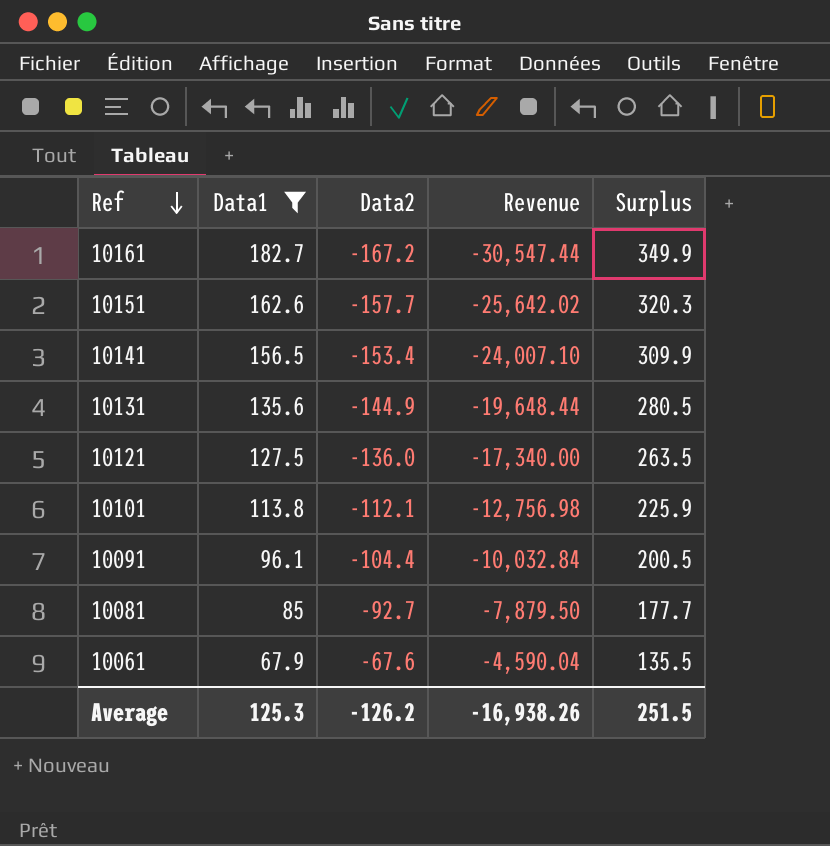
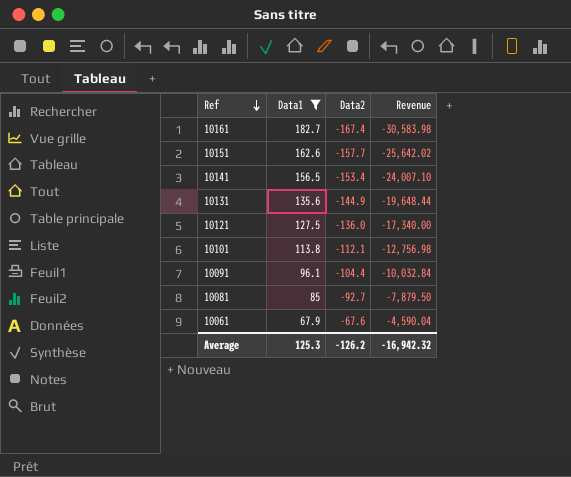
column Surplus | formula: [Data1] - [Data2] -> none
10161 | Data2: -167.2 -> -167.4
10161 | Revenue: -30,547.44 -> -30,583.98
Average | Revenue: -16,938.26 -> -16,942.32

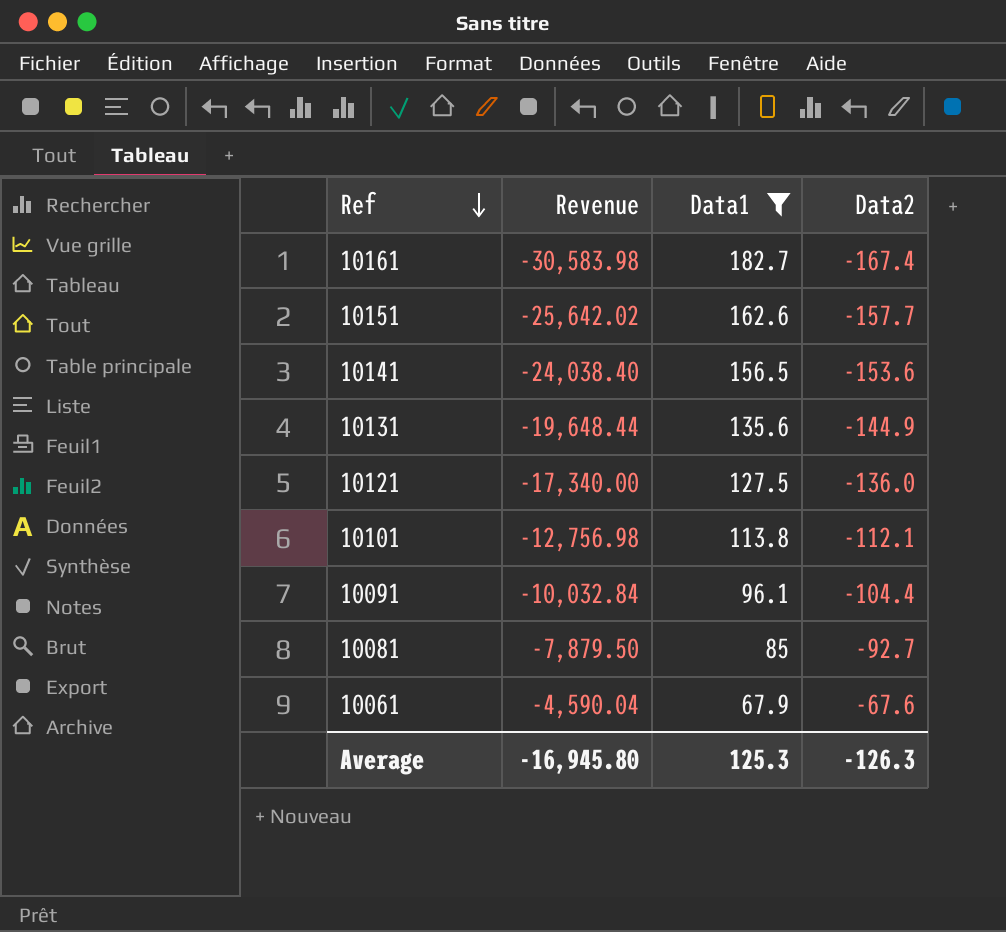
column Revenue | position: 4 -> 2
10141 | Revenue: -24,007.10 -> -24,038.40
10141 | Data2: -153.4 -> -153.6
Average | Revenue: -16,942.32 -> -16,945.80
Average | Data2: -126.2 -> -126.3

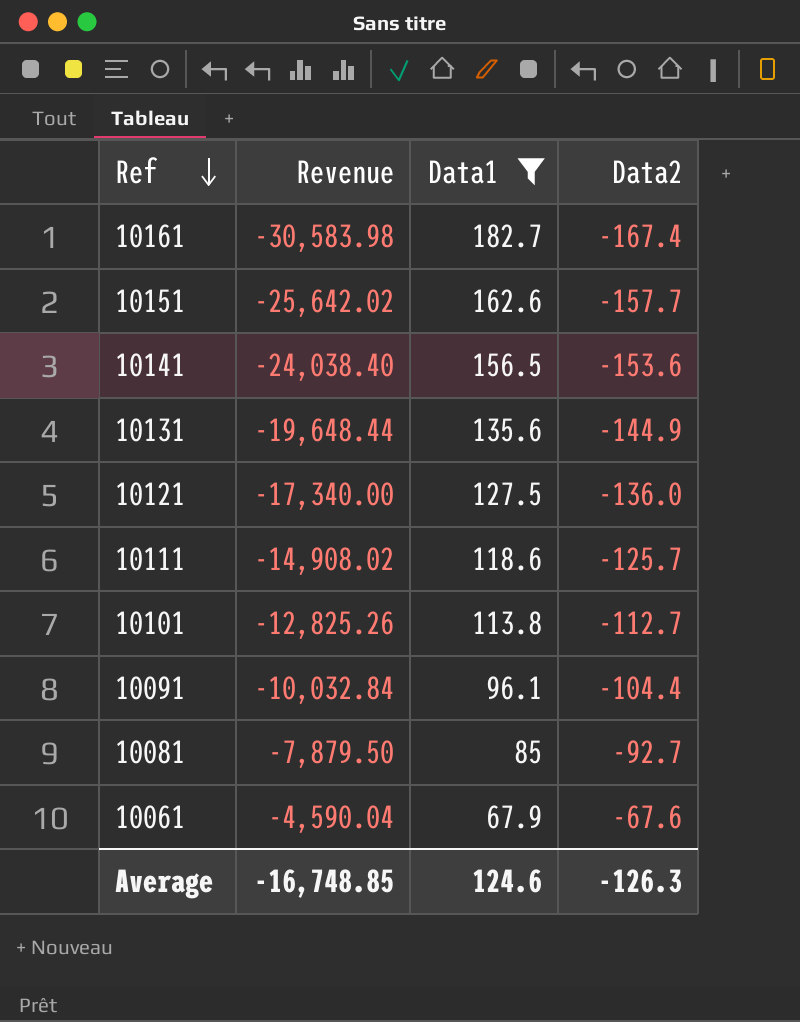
row 10111: none -> -14,908.02 | 118.6 | -125.7
10101 | Revenue: -12,756.98 -> -12,825.26
10101 | Data2: -112.1 -> -112.7
Average | Revenue: -16,945.80 -> -16,748.85
Average | Data1: 125.3 -> 124.6

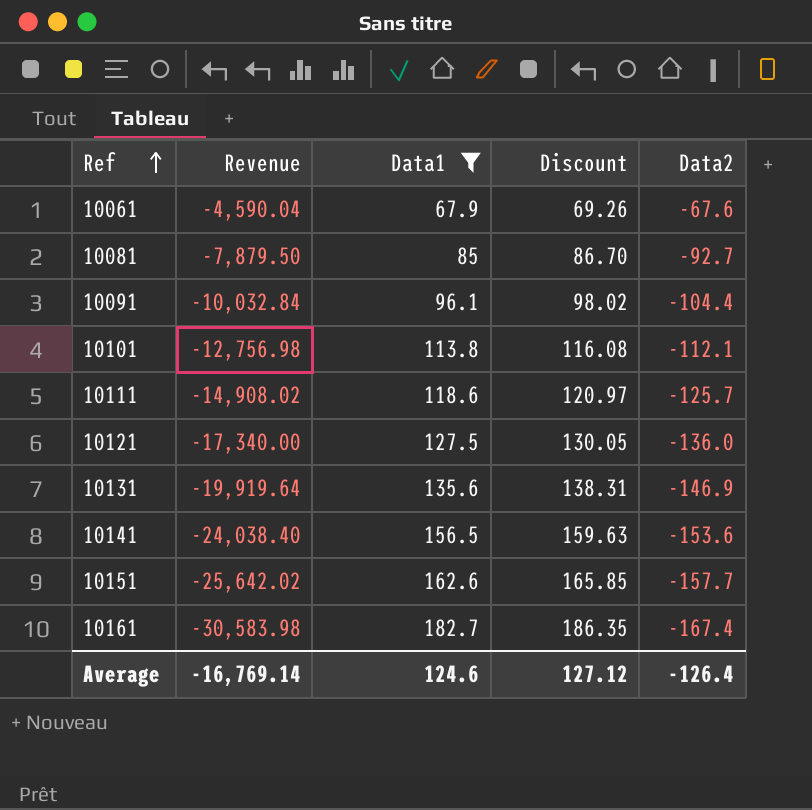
row order: Ref descending -> Ref ascending
column Discount | formula: none -> [Data1] * 1.02
10101 | Revenue: -12,825.26 -> -12,756.98
10101 | Data2: -112.7 -> -112.1
10131 | Revenue: -19,648.44 -> -19,919.64
10131 | Data2: -144.9 -> -146.9
Average | Revenue: -16,748.85 -> -16,769.14
Average | Data2: -126.3 -> -126.4

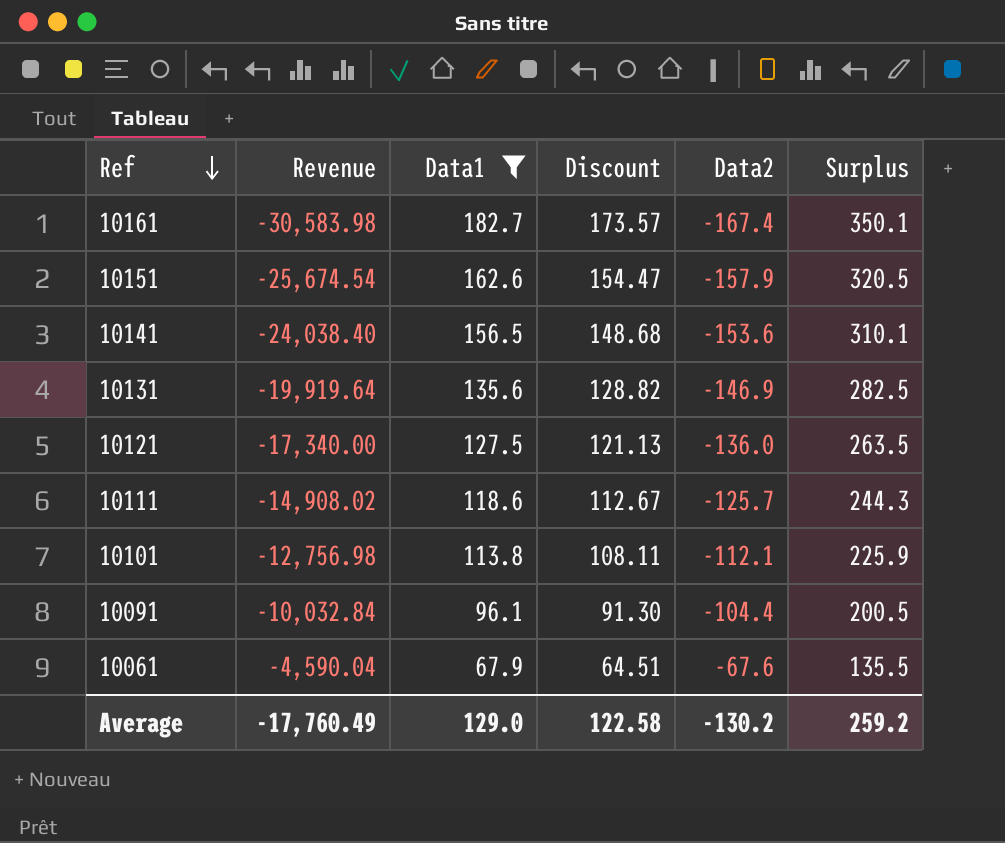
row order: Ref ascending -> Ref descending
column Discount | formula: [Data1] * 1.02 -> [Data1] * 0.95
column Surplus | formula: none -> [Data1] - [Data2]
row 10081: -7,879.50 | 85 | 86.70 | -92.7 -> none
10151 | Revenue: -25,642.02 -> -25,674.54
10151 | Data2: -157.7 -> -157.9
Average | Revenue: -16,769.14 -> -17,760.49
Average | Data1: 124.6 -> 129.0
Average | Discount: 127.12 -> 122.58
Average | Data2: -126.4 -> -130.2

